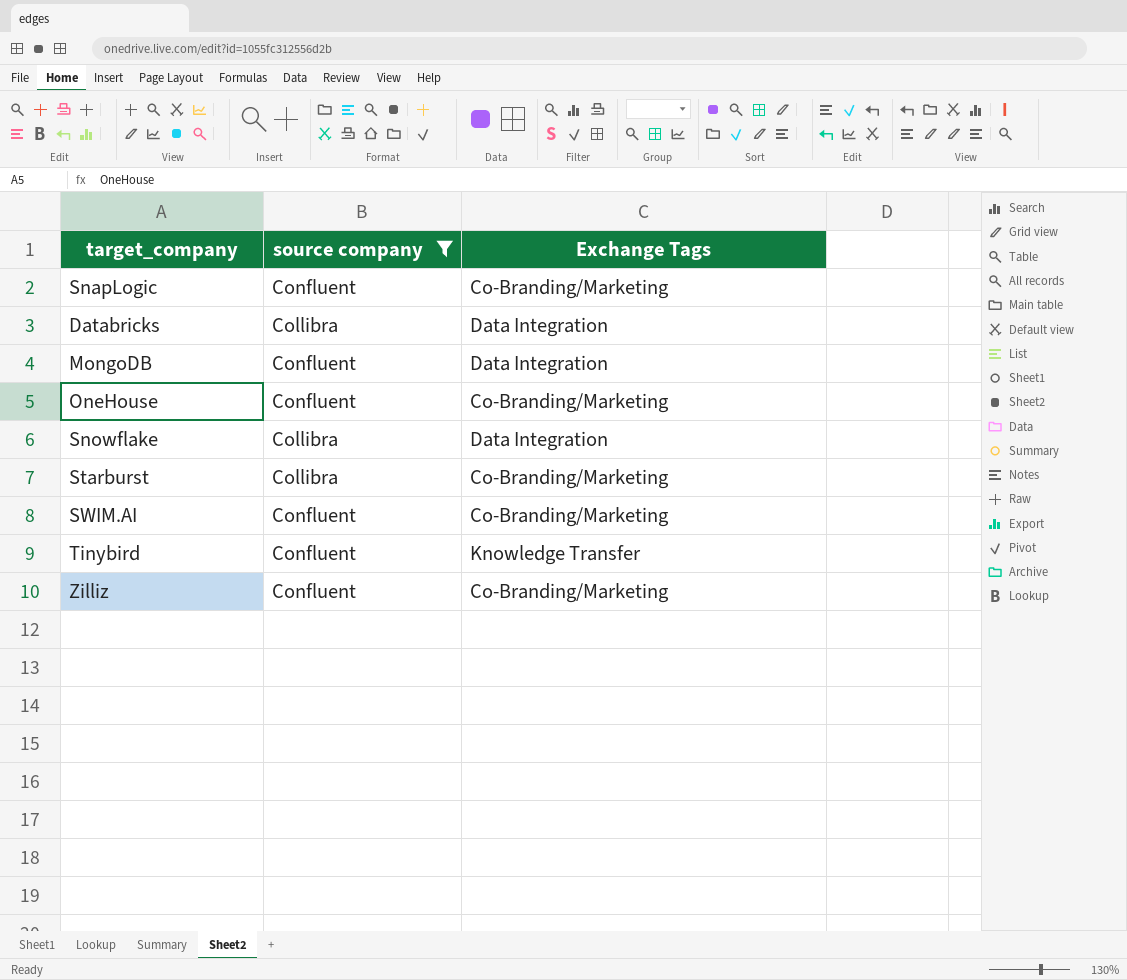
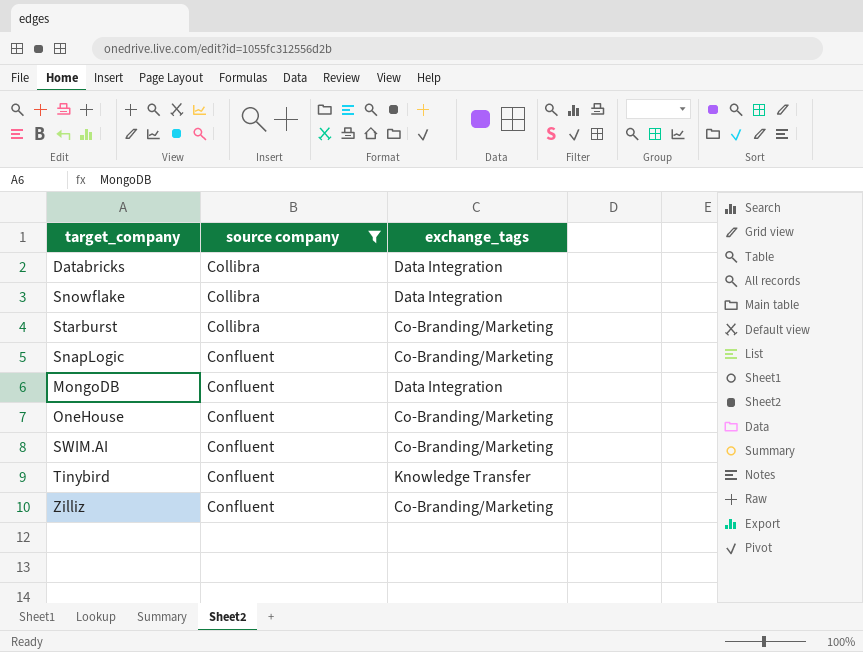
row order: none -> source company ascending
column name: Exchange Tags -> exchange_tags

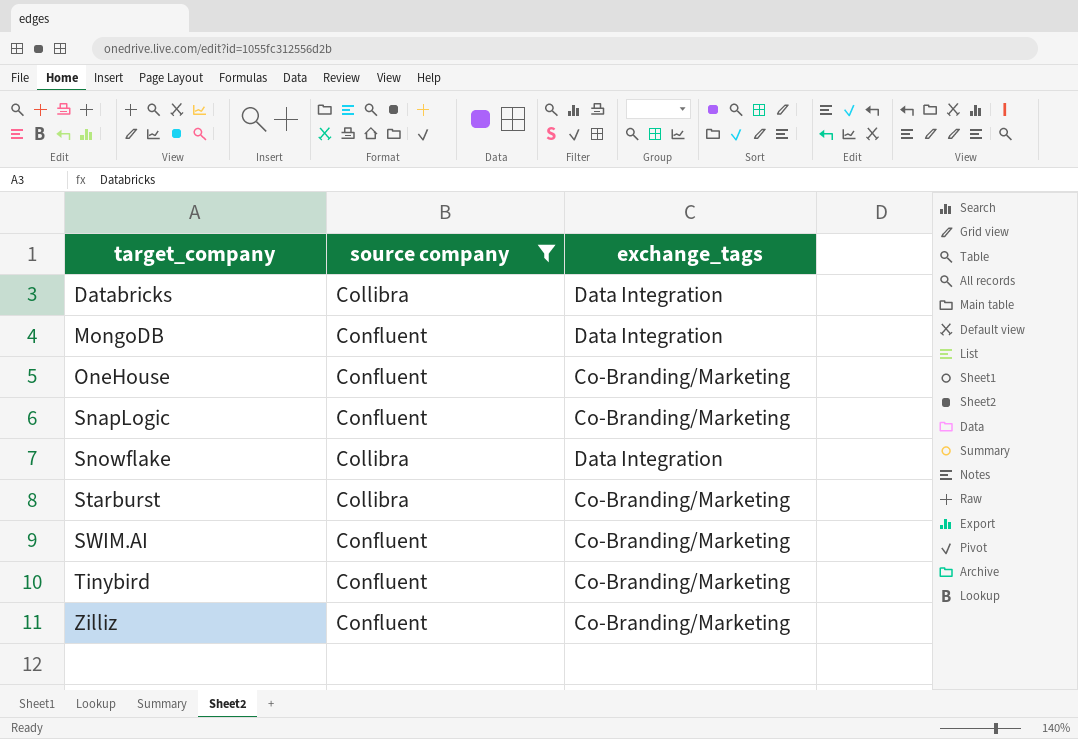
row order: source company ascending -> target_company ascending
Tinybird | exchange_tags: Knowledge Transfer -> Co-Branding/Marketing

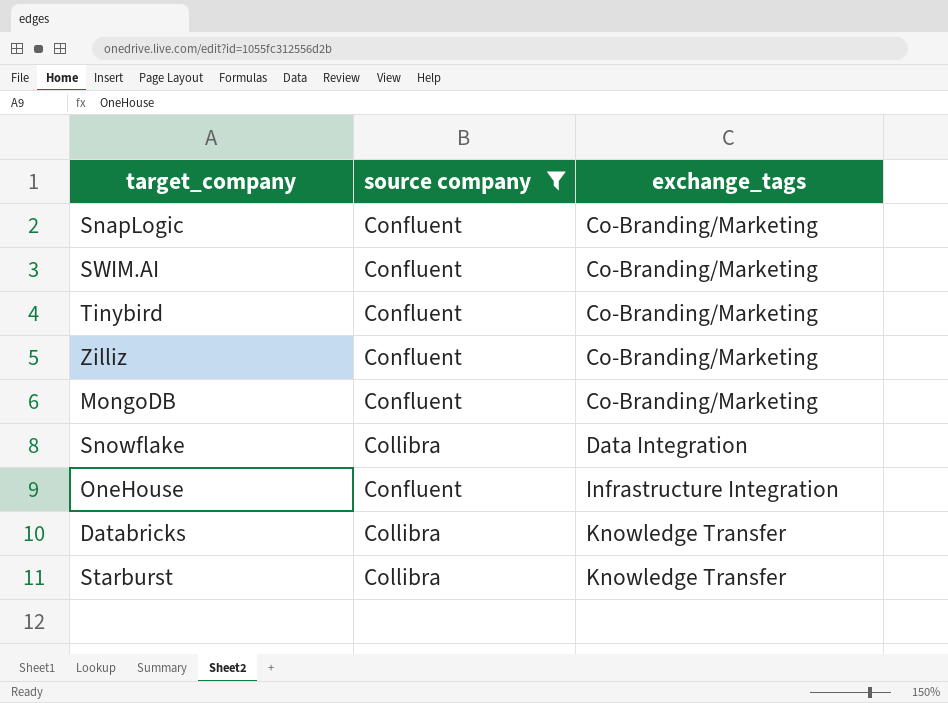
row order: target_company ascending -> exchange_tags ascending
MongoDB | exchange_tags: Data Integration -> Co-Branding/Marketing
OneHouse | exchange_tags: Co-Branding/Marketing -> Infrastructure Integration
Databricks | exchange_tags: Data Integration -> Knowledge Transfer
Starburst | exchange_tags: Co-Branding/Marketing -> Knowledge Transfer

